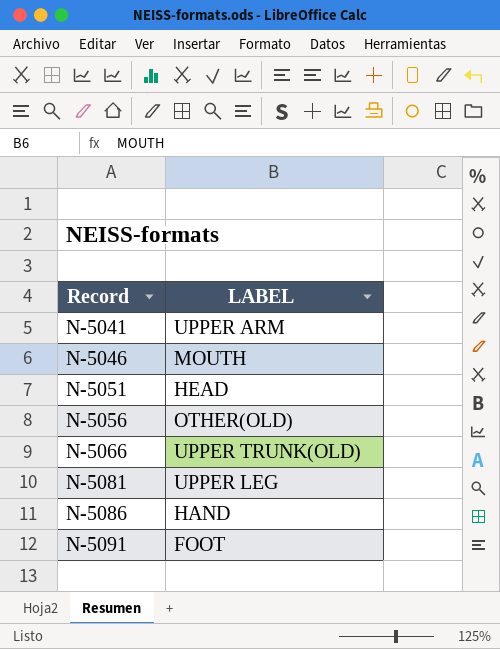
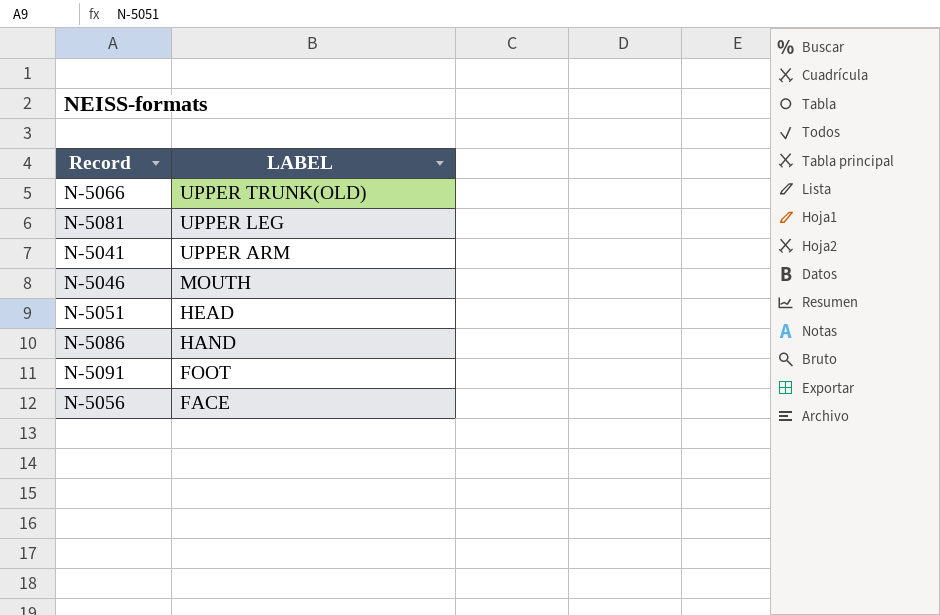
row order: Record ascending -> LABEL descending
N-5056 | LABEL: OTHER(OLD) -> FACE

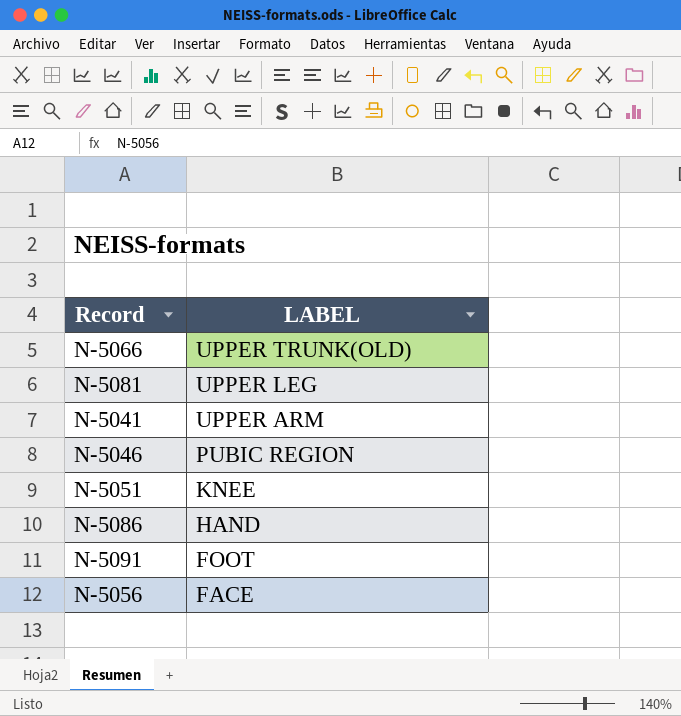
N-5046 | LABEL: MOUTH -> PUBIC REGION
N-5051 | LABEL: HEAD -> KNEE

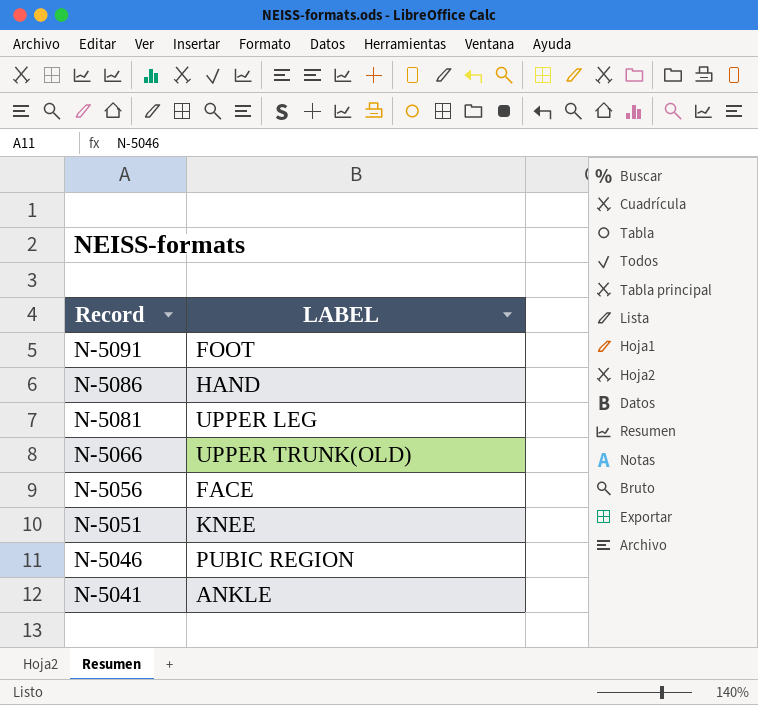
row order: LABEL descending -> Record descending
N-5041 | LABEL: UPPER ARM -> ANKLE

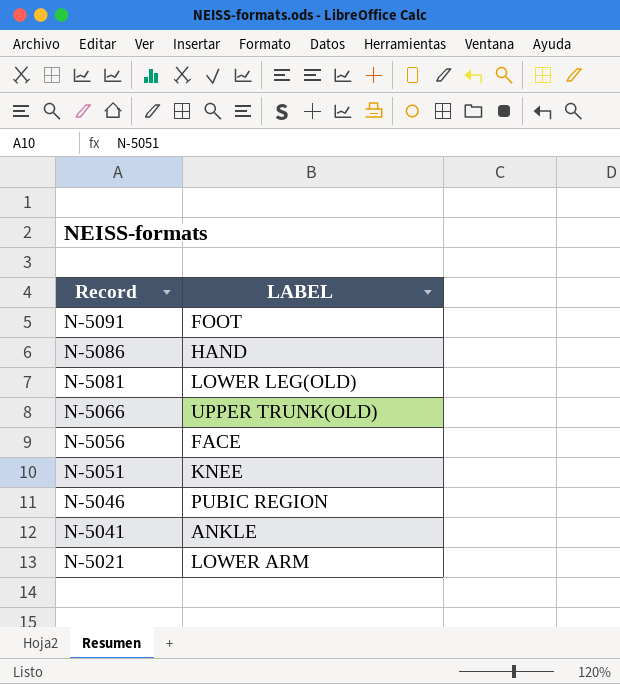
N-5081 | LABEL: UPPER LEG -> LOWER LEG(OLD)
row N-5021: none -> LOWER ARM

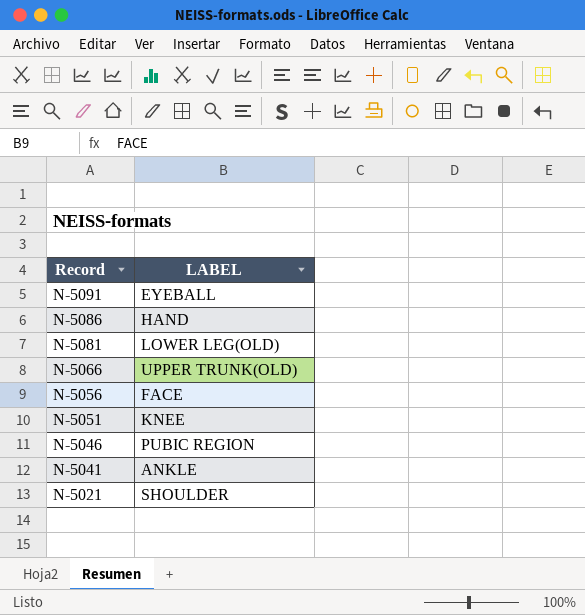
N-5091 | LABEL: FOOT -> EYEBALL
N-5021 | LABEL: LOWER ARM -> SHOULDER

